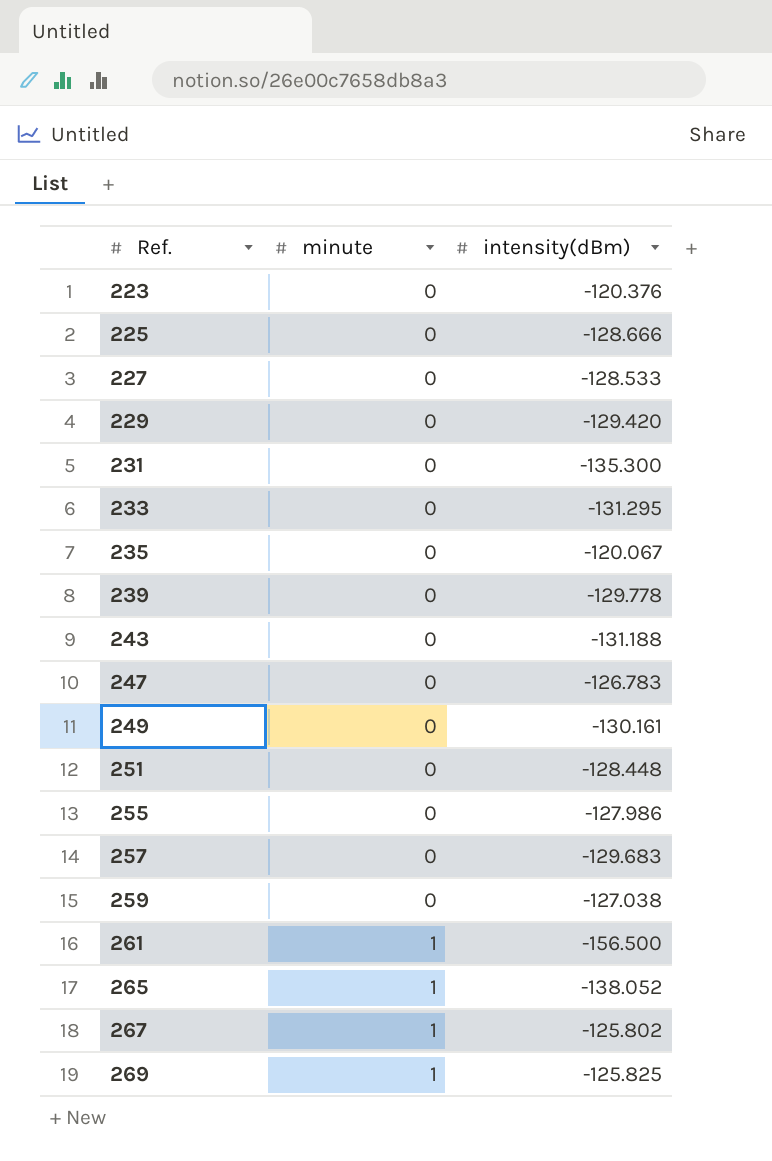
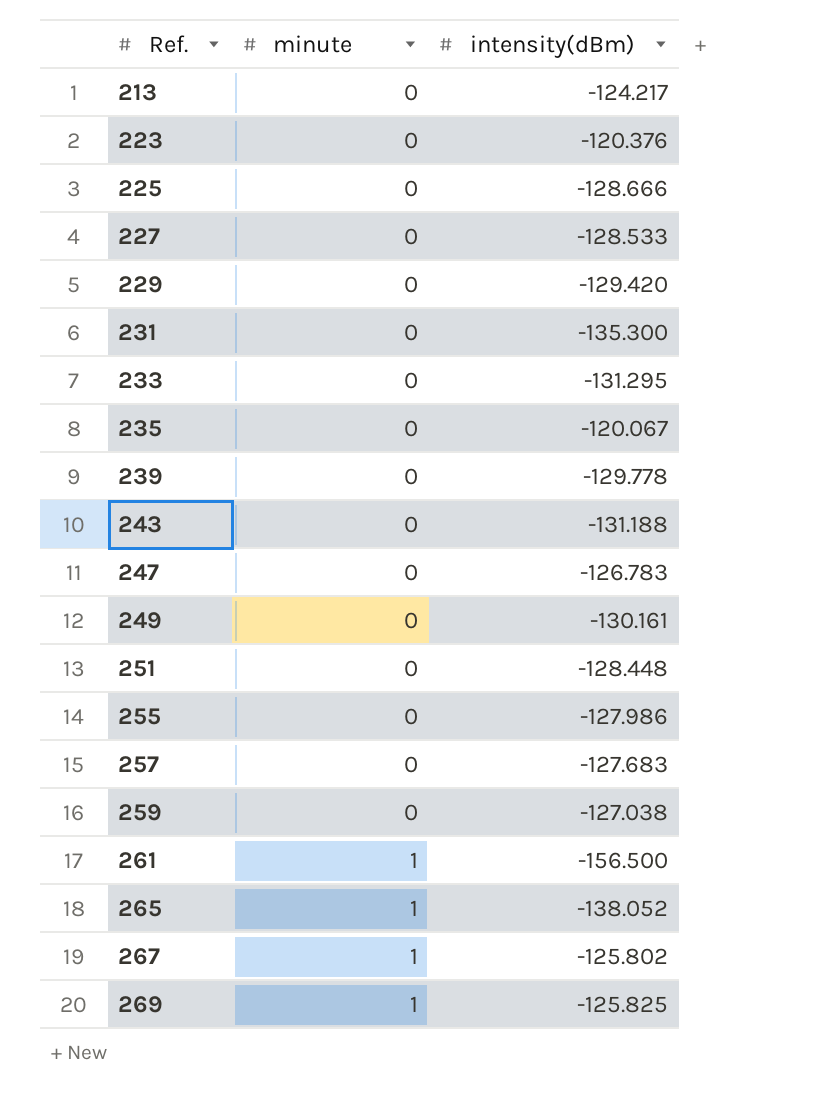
row 213: none -> 0 | -124.217
257 | intensity(dBm): -129.683 -> -127.683

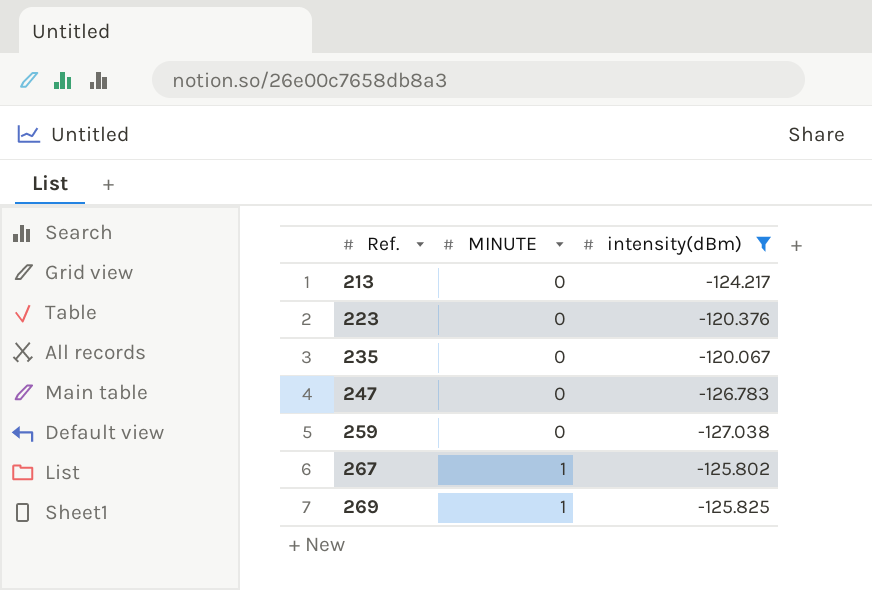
filter: none -> intensity(dBm) >= -127.038
column name: minute -> MINUTE

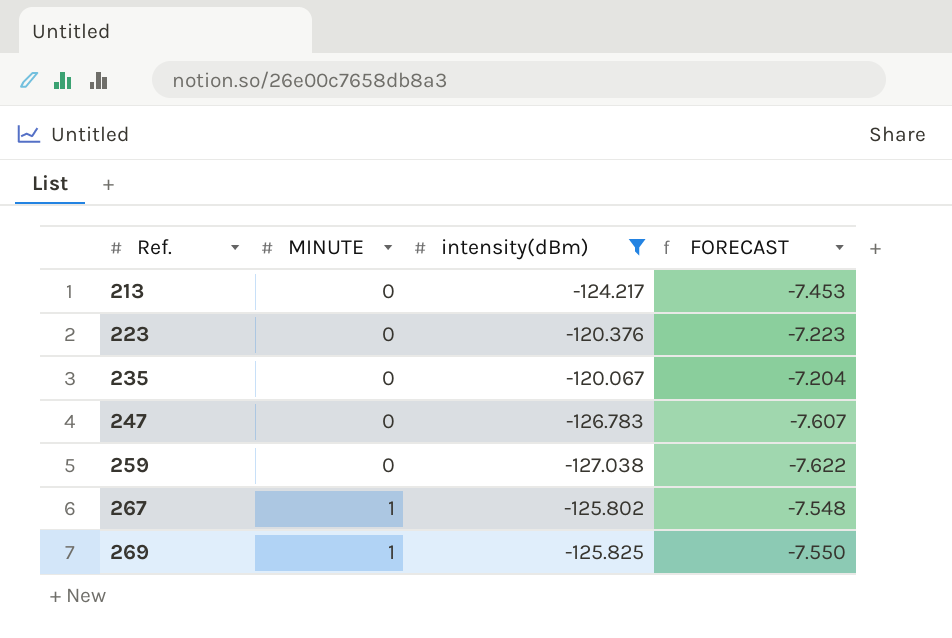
column FORECAST | formula: none -> [intensity(dBm)] * 0.06

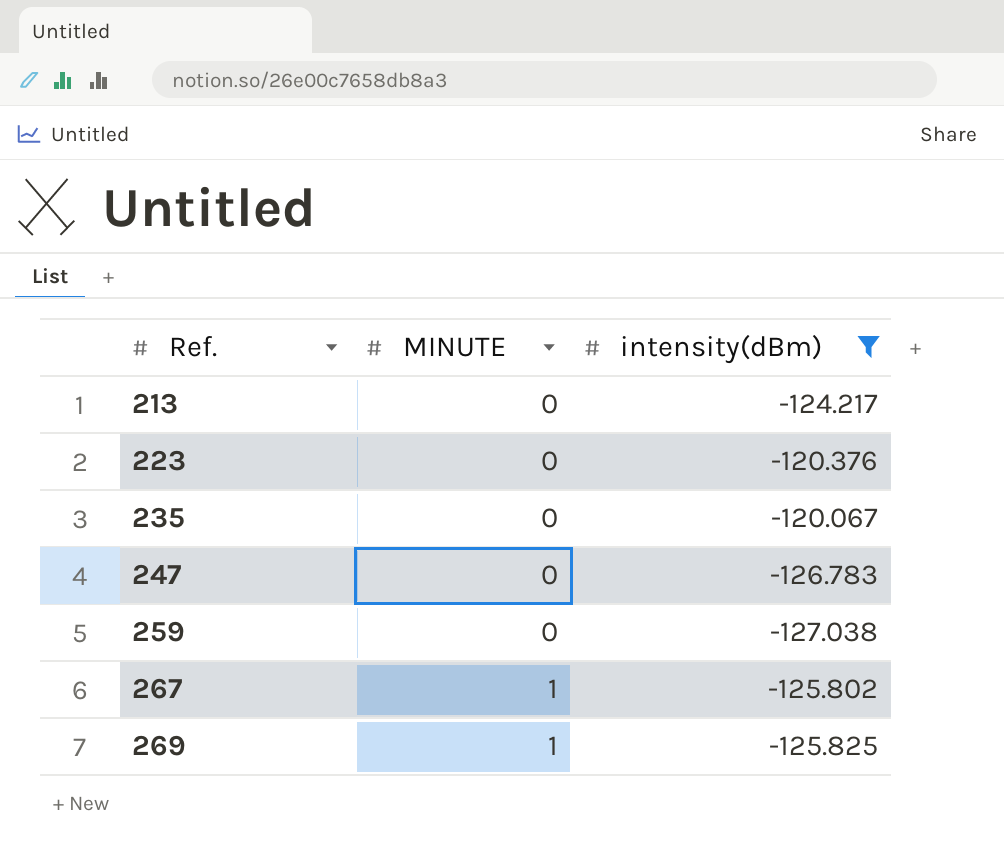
column FORECAST | formula: [intensity(dBm)] * 0.06 -> none

